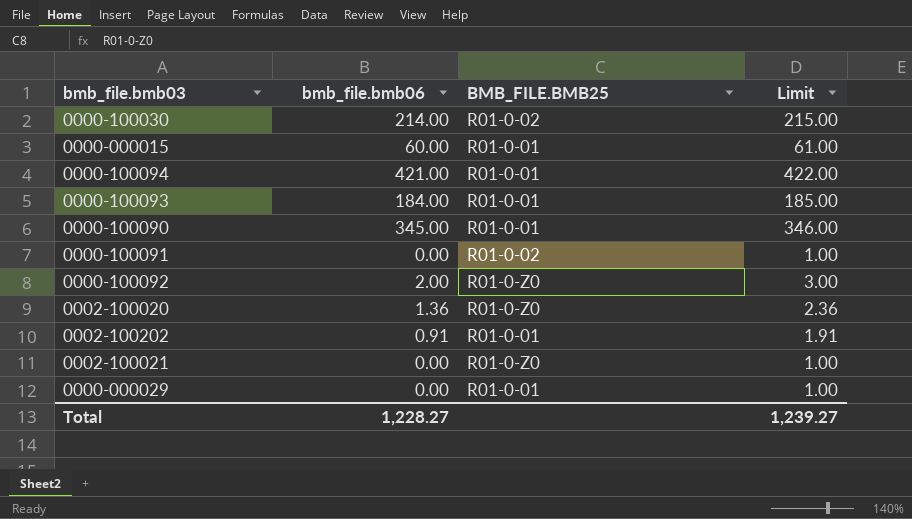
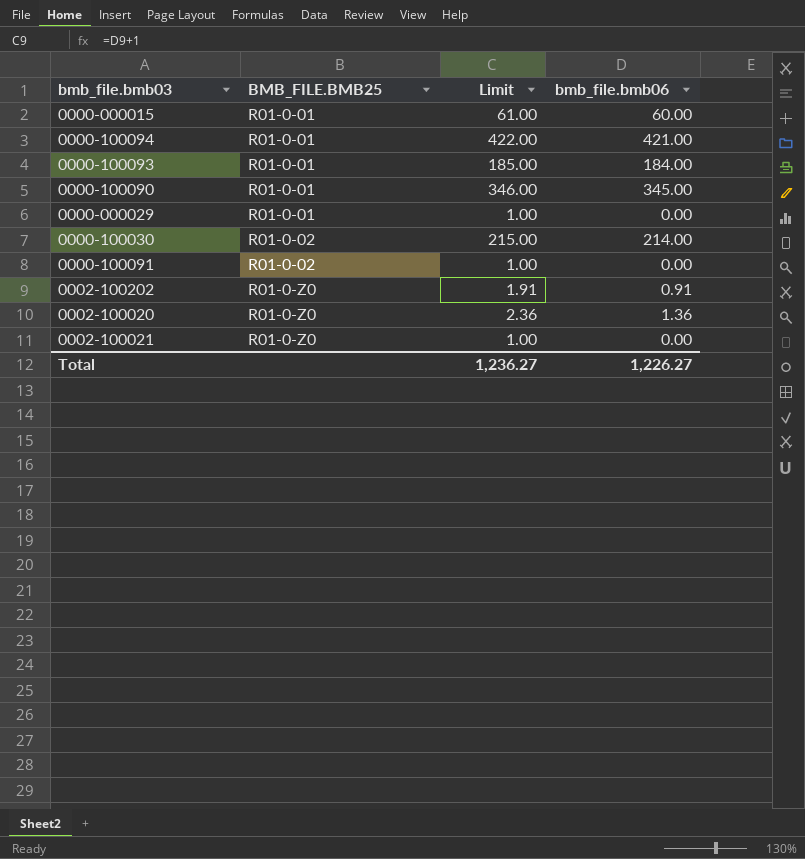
row order: none -> BMB_FILE.BMB25 ascending
column bmb_file.bmb06 | position: 2 -> 4
row 0000-100092: 2.00 | R01-0-Z0 | 3.00 -> none
0002-100202 | BMB_FILE.BMB25: R01-0-01 -> R01-0-Z0
Total | Limit: 1,239.27 -> 1,236.27
Total | bmb_file.bmb06: 1,228.27 -> 1,226.27

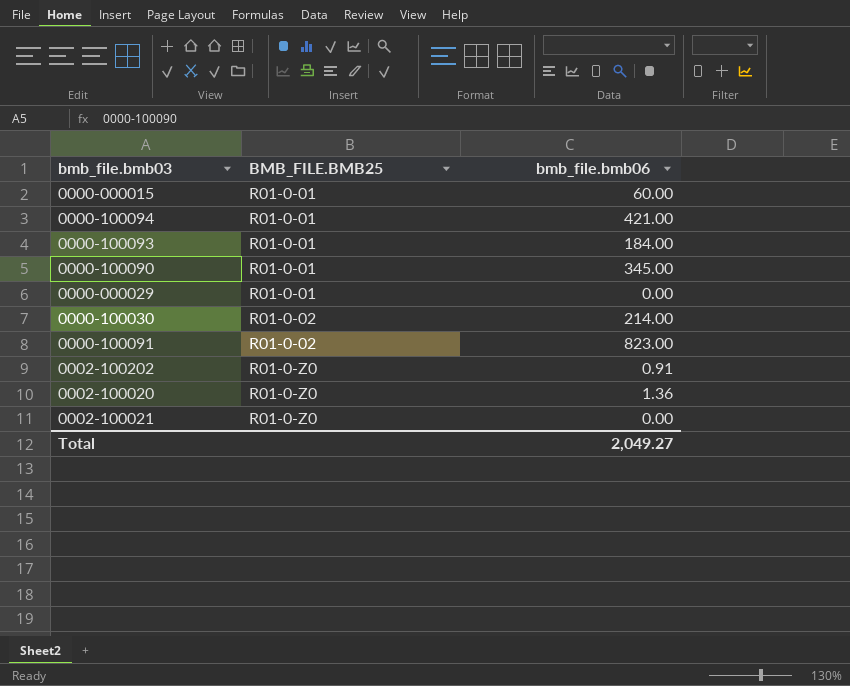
column Limit | formula: [bmb_file.bmb06] + 1 -> none
0000-100091 | bmb_file.bmb06: 0.00 -> 823.00
Total | bmb_file.bmb06: 1,226.27 -> 2,049.27

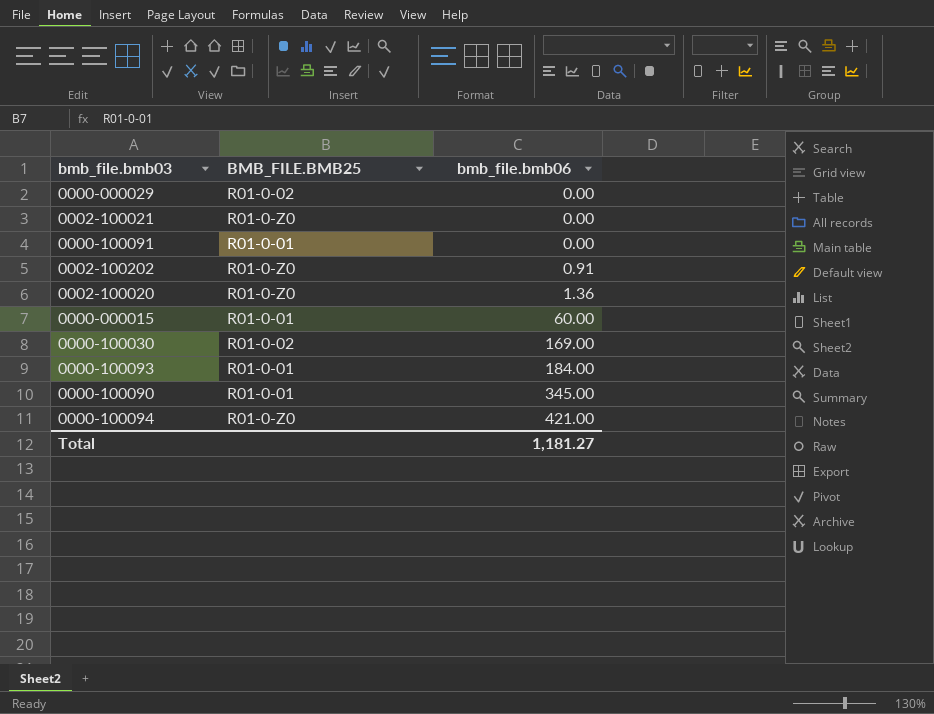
row order: BMB_FILE.BMB25 ascending -> bmb_file.bmb06 ascending
0000-000029 | BMB_FILE.BMB25: R01-0-01 -> R01-0-02
0000-100091 | BMB_FILE.BMB25: R01-0-02 -> R01-0-01
0000-100091 | bmb_file.bmb06: 823.00 -> 0.00
0000-100030 | bmb_file.bmb06: 214.00 -> 169.00
0000-100094 | BMB_FILE.BMB25: R01-0-01 -> R01-0-Z0
Total | bmb_file.bmb06: 2,049.27 -> 1,181.27

